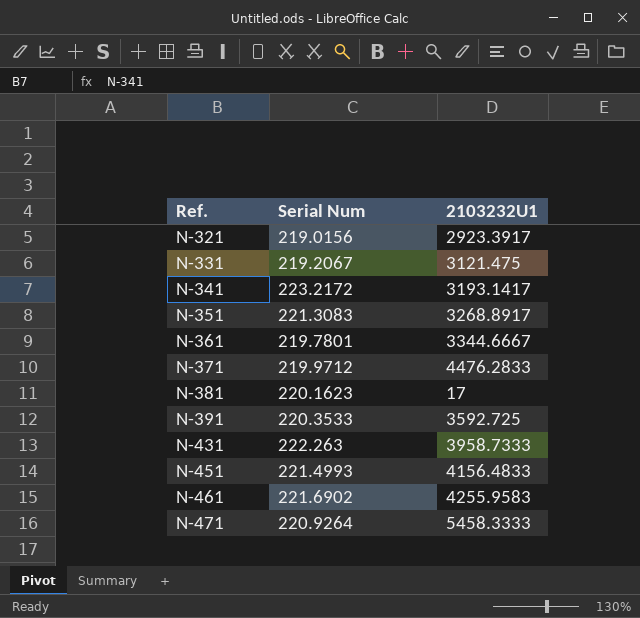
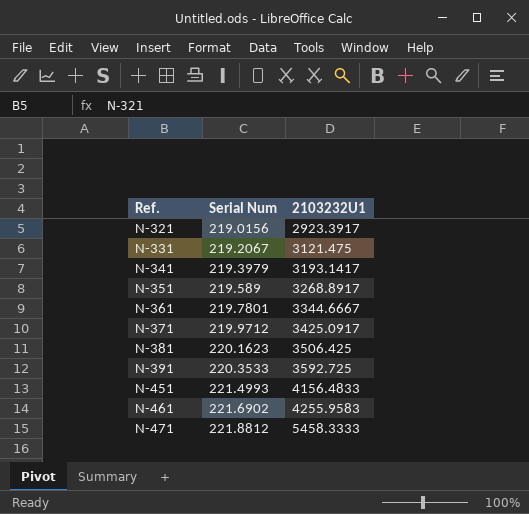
row N-431: 222.263 | 3958.7333 -> none
N-341 | Serial Num: 223.2172 -> 219.3979
N-351 | Serial Num: 221.3083 -> 219.589
N-371 | 2103232U1: 4476.2833 -> 3425.0917
N-381 | 2103232U1: 17 -> 3506.425
N-471 | Serial Num: 220.9264 -> 221.8812

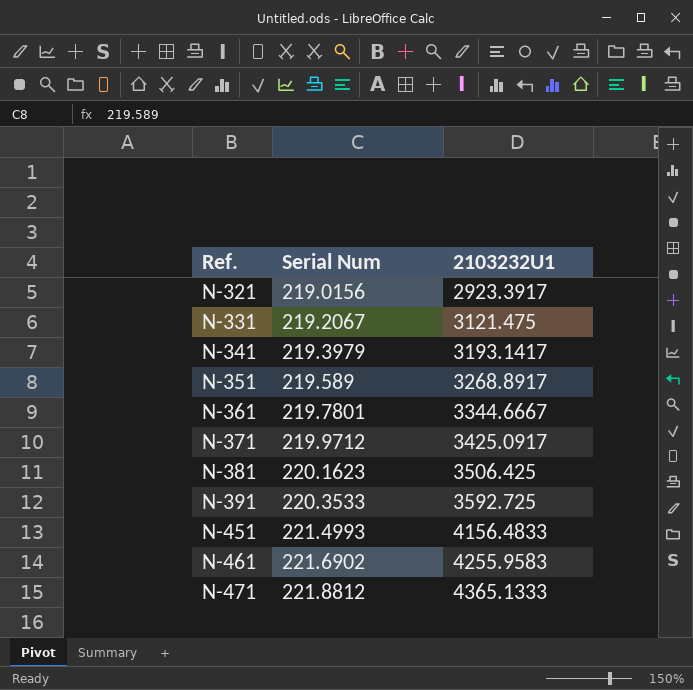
N-471 | 2103232U1: 5458.3333 -> 4365.1333

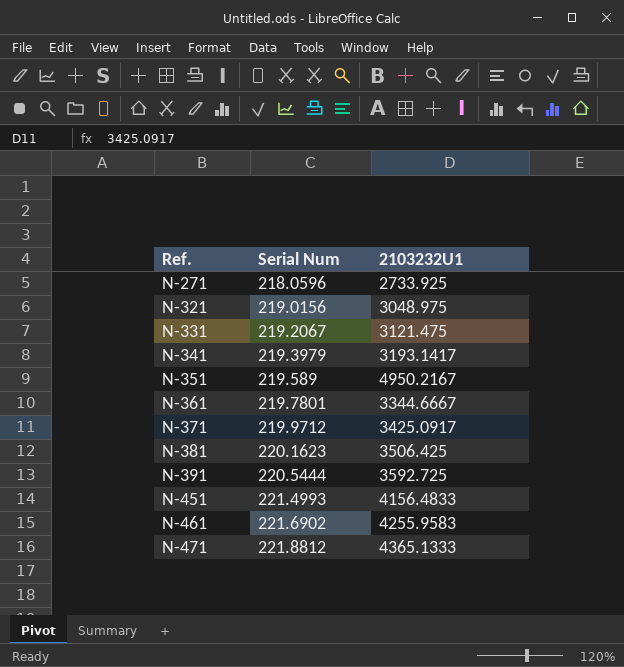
row N-271: none -> 218.0596 | 2733.925
N-321 | 2103232U1: 2923.3917 -> 3048.975
N-351 | 2103232U1: 3268.8917 -> 4950.2167
N-391 | Serial Num: 220.3533 -> 220.5444

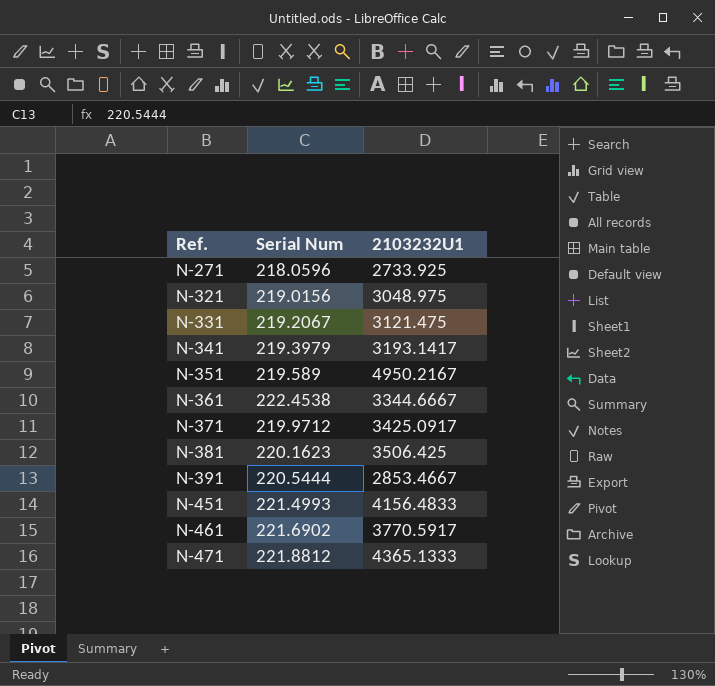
N-361 | Serial Num: 219.7801 -> 222.4538
N-391 | 2103232U1: 3592.725 -> 2853.4667
N-461 | 2103232U1: 4255.9583 -> 3770.5917

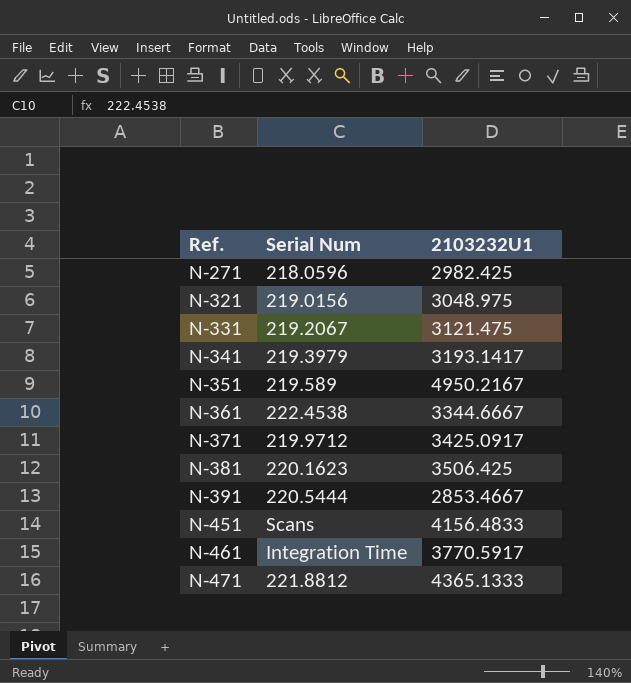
N-271 | 2103232U1: 2733.925 -> 2982.425
N-451 | Serial Num: 221.4993 -> Scans
N-461 | Serial Num: 221.6902 -> Integration Time

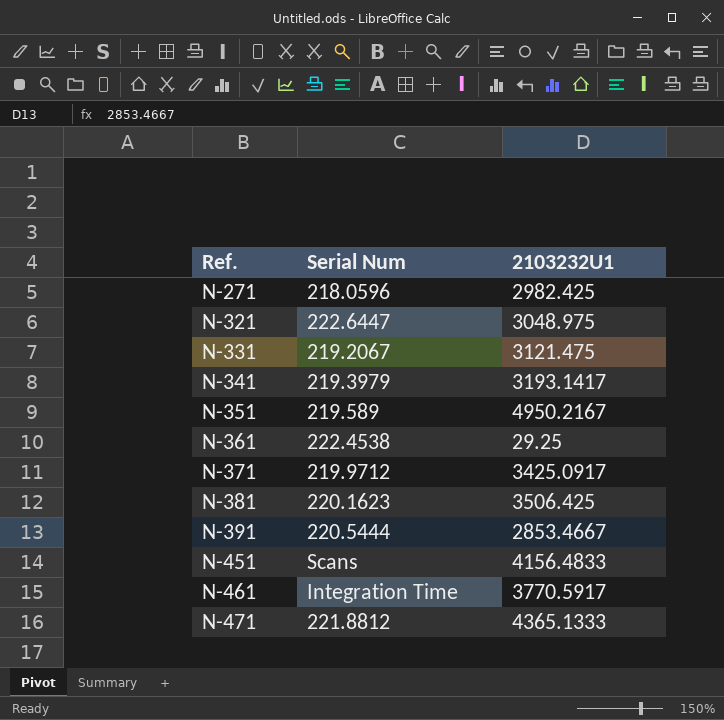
N-321 | Serial Num: 219.0156 -> 222.6447
N-361 | 2103232U1: 3344.6667 -> 29.25

